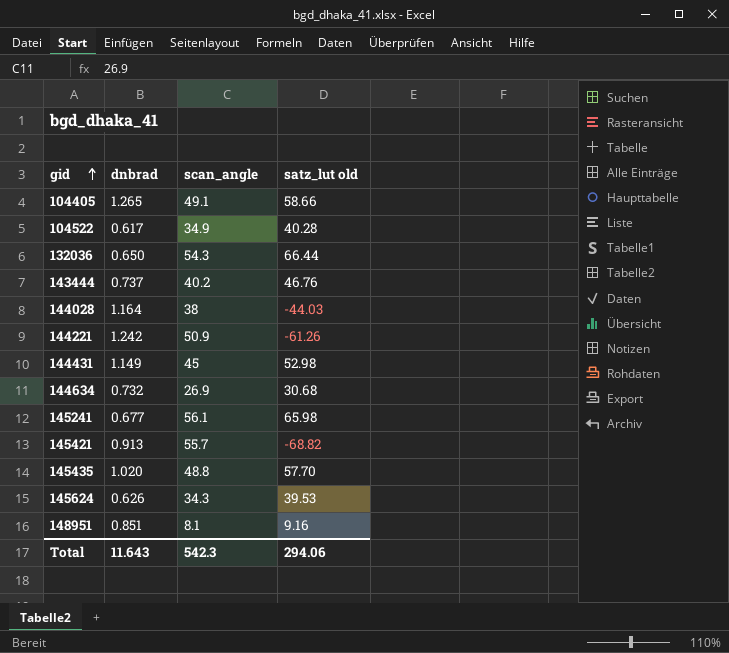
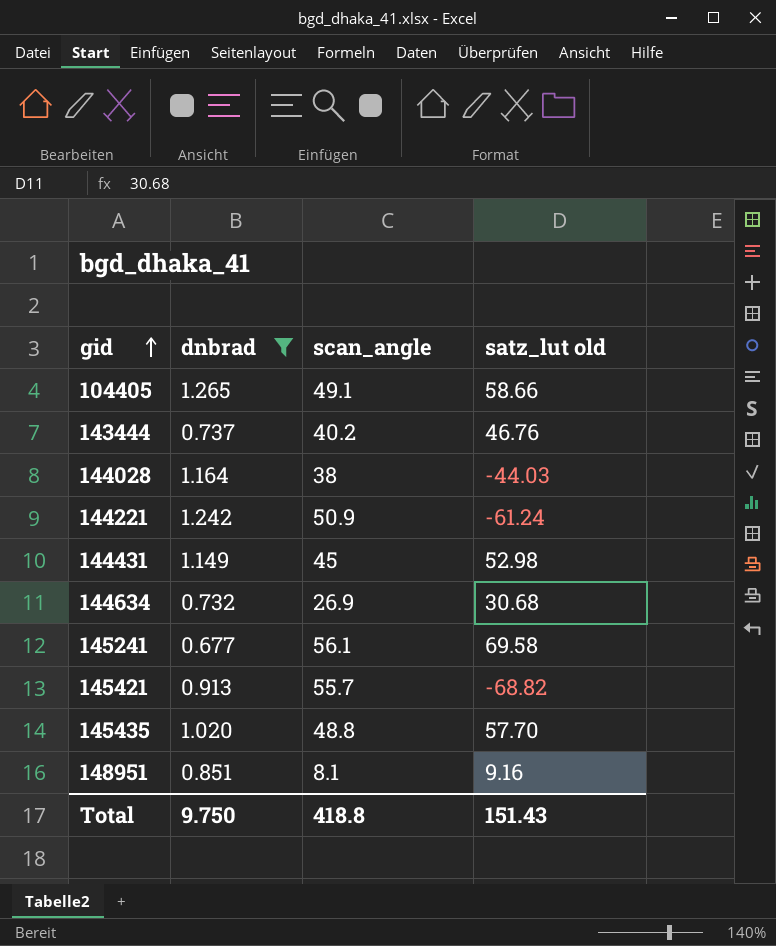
filter: none -> dnbrad >= 0.677
144221 | satz_lut old: -61.26 -> -61.24
145241 | satz_lut old: 65.98 -> 69.58
Total | dnbrad: 11.643 -> 9.750
Total | scan_angle: 542.3 -> 418.8
Total | satz_lut old: 294.06 -> 151.43

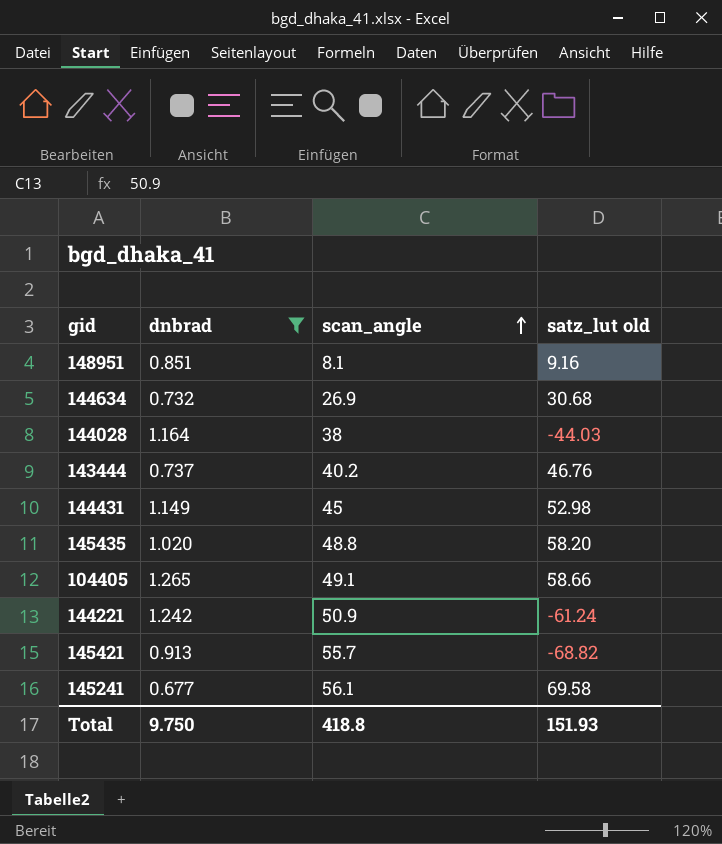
row order: gid ascending -> scan_angle ascending
145435 | satz_lut old: 57.70 -> 58.20
Total | satz_lut old: 151.43 -> 151.93

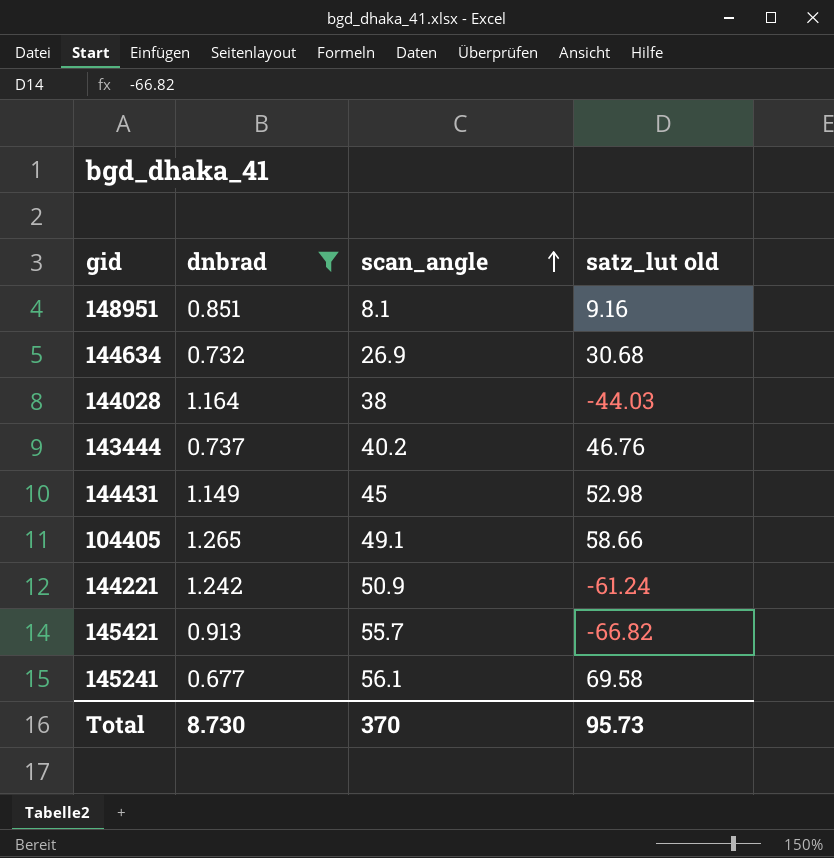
row 145435: 1.020 | 48.8 | 58.20 -> none
145421 | satz_lut old: -68.82 -> -66.82
Total | dnbrad: 9.750 -> 8.730
Total | scan_angle: 418.8 -> 370
Total | satz_lut old: 151.93 -> 95.73

